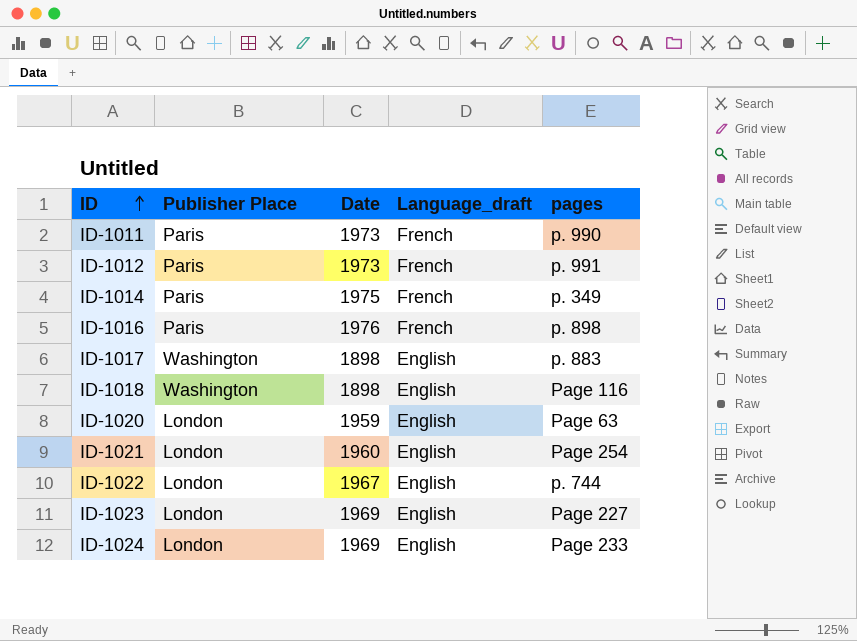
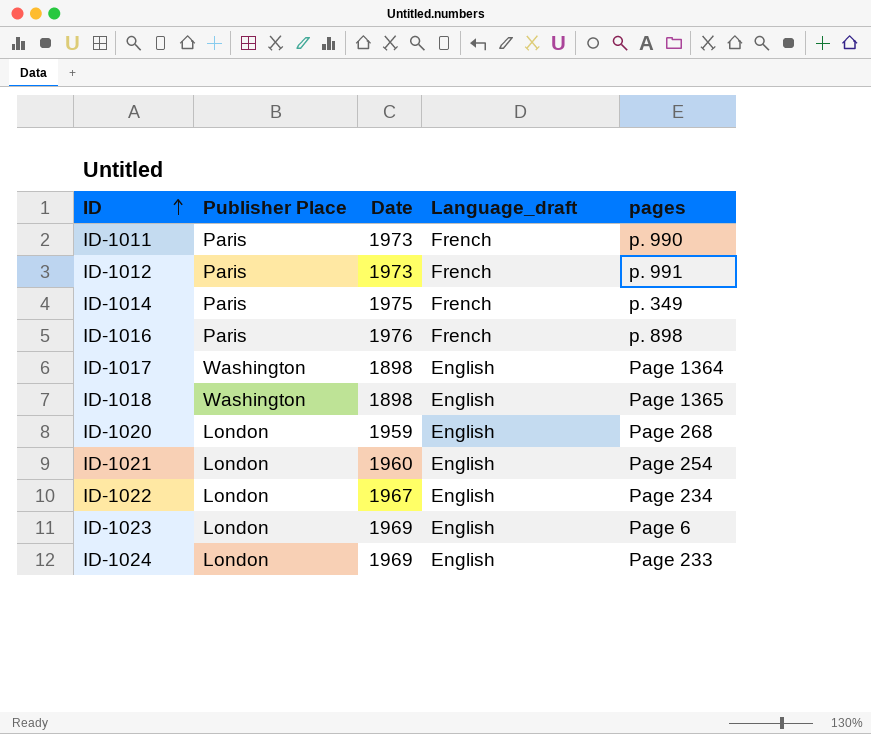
ID-1017 | pages: p. 883 -> Page 1364
ID-1018 | pages: Page 116 -> Page 1365
ID-1020 | pages: Page 63 -> Page 268
ID-1022 | pages: p. 744 -> Page 234
ID-1023 | pages: Page 227 -> Page 6

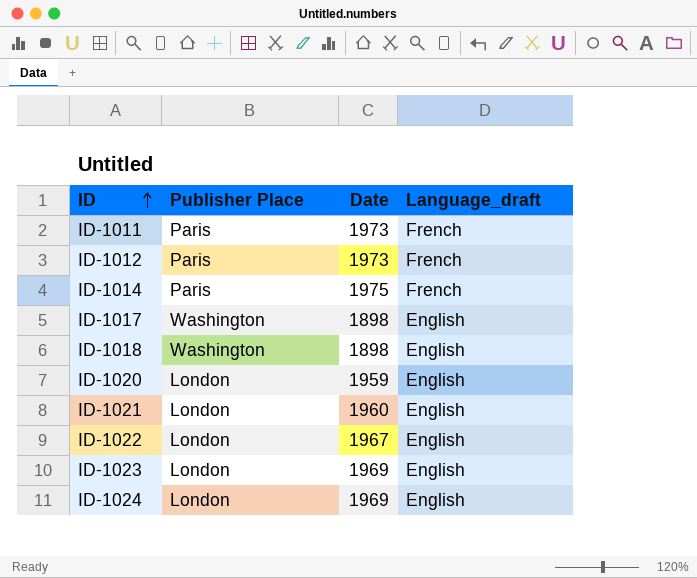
column pages | position: 5 -> none
row ID-1016: Paris | 1976 | French | p. 898 -> none

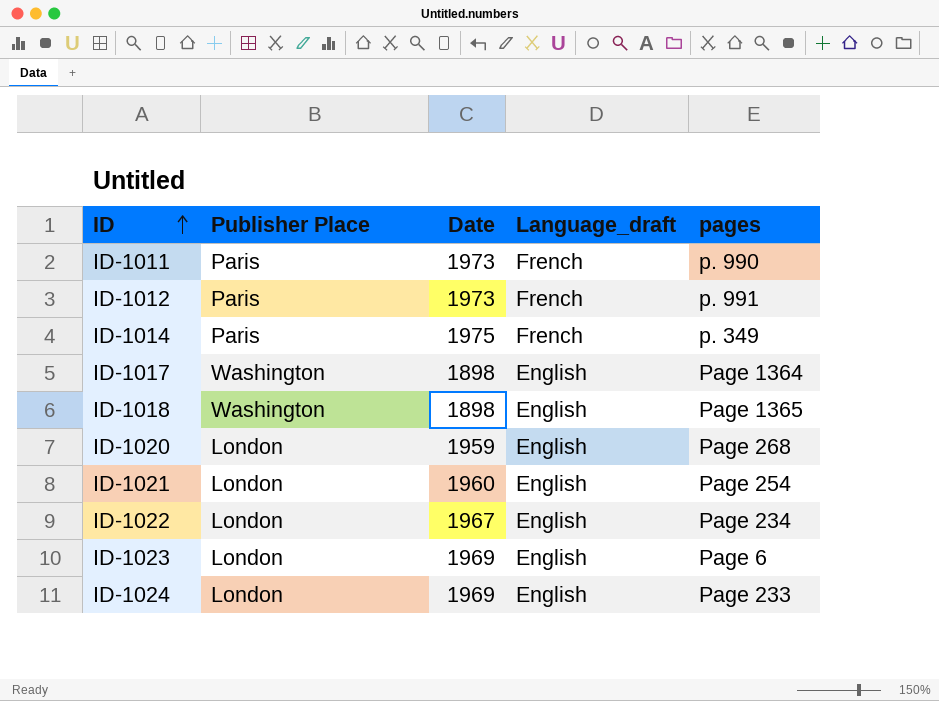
column pages | position: none -> 5

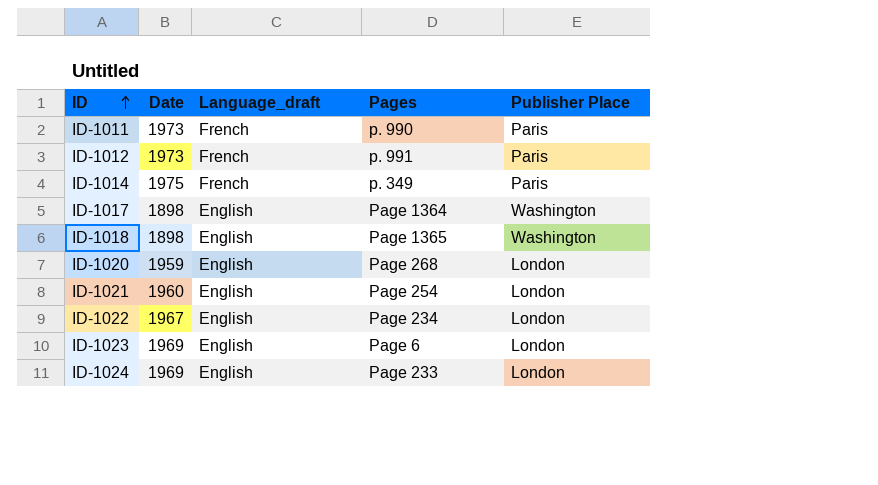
column name: pages -> Pages
column Publisher Place | position: 2 -> 5

